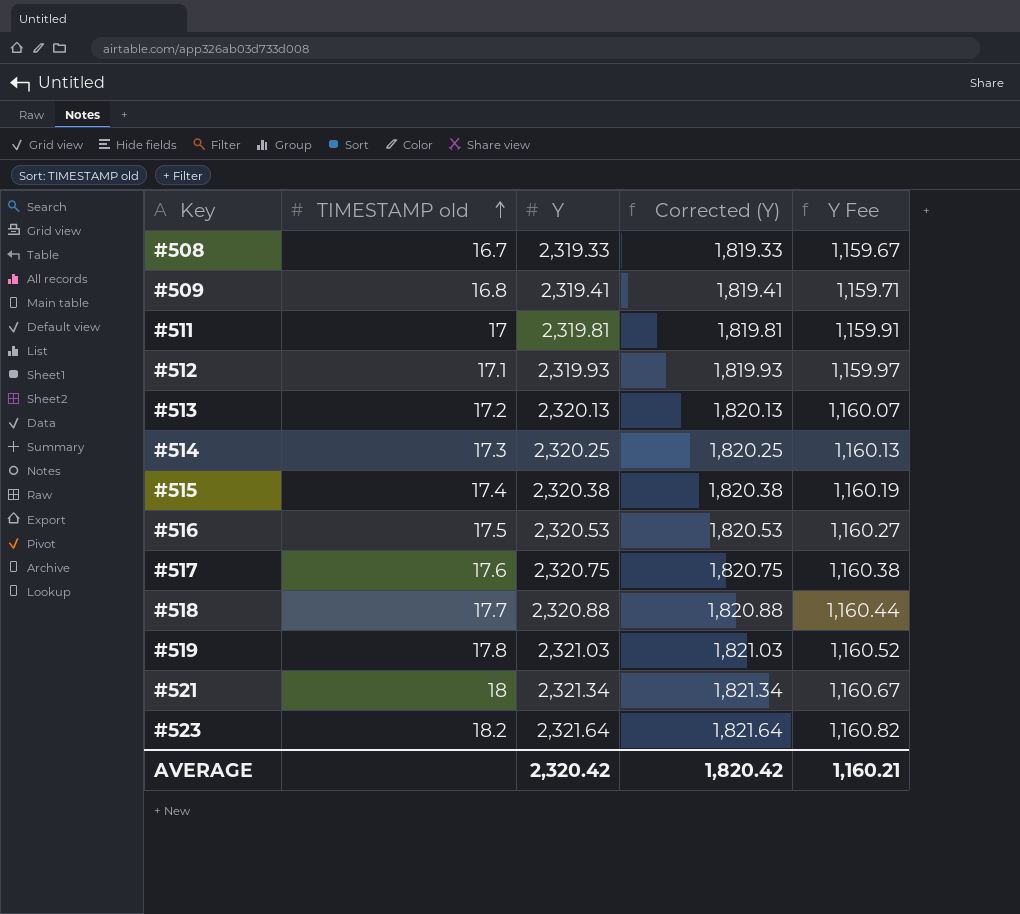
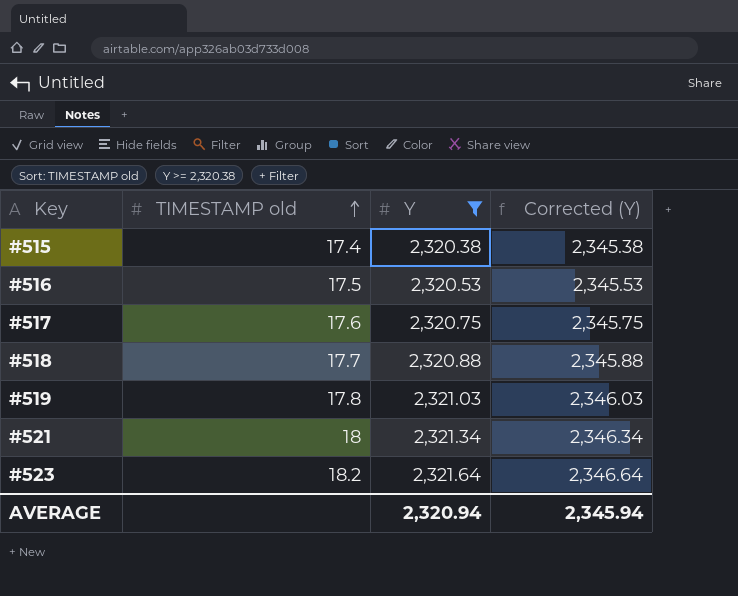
filter: none -> Y >= 2,320.38
column Y Fee | formula: [Y] * 0.5 -> none
column Corrected (Y) | formula: [Y] - 500 -> [Y] + 25
AVERAGE | Y: 2,320.42 -> 2,320.94
AVERAGE | Corrected (Y): 1,820.42 -> 2,345.94

